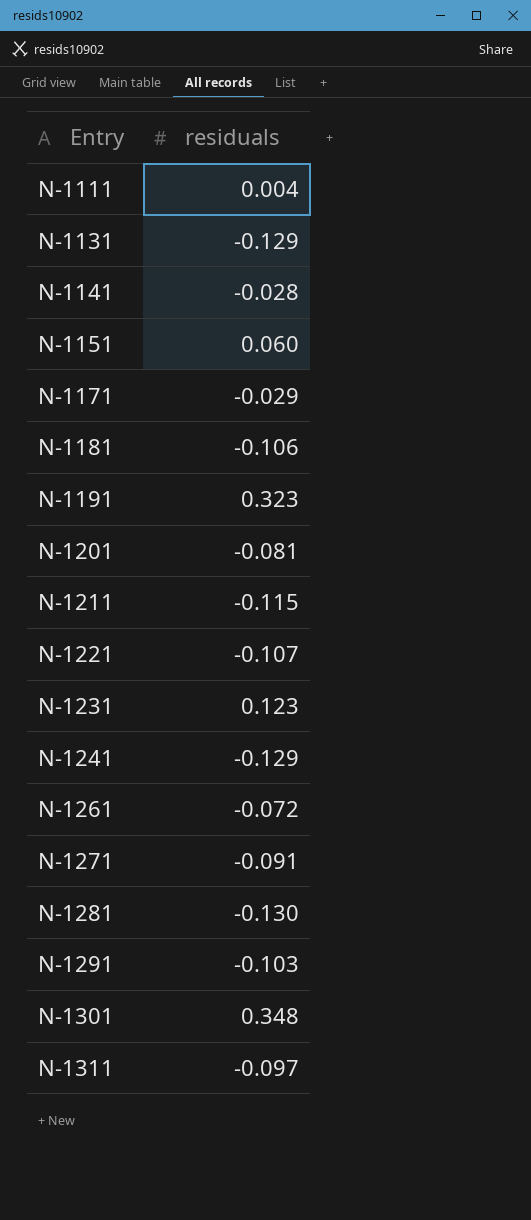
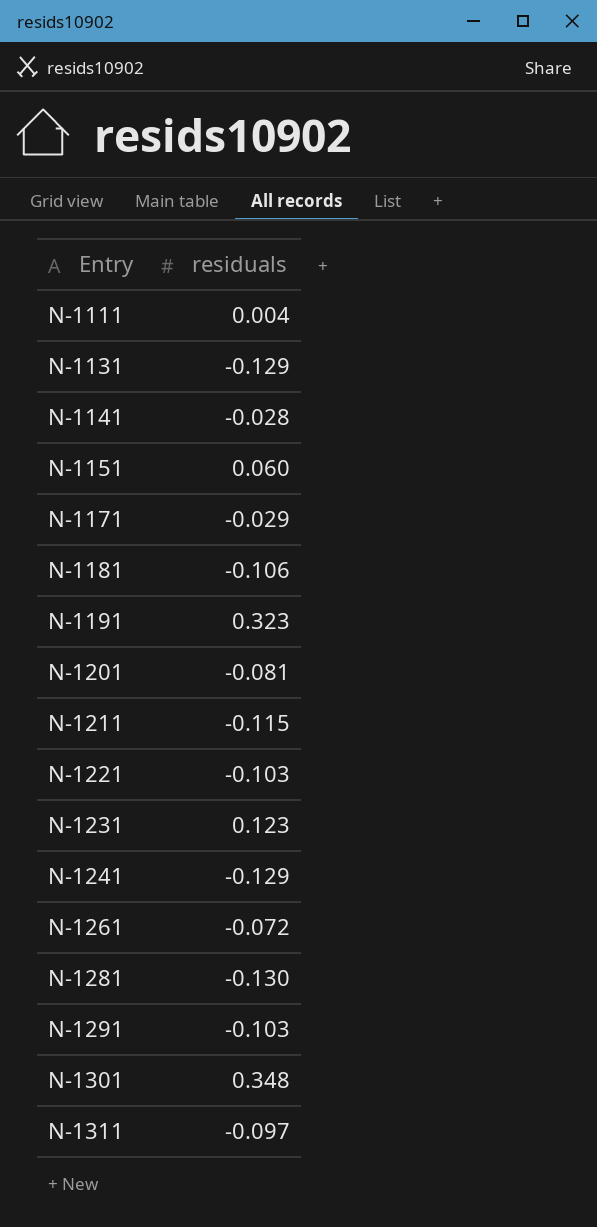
row N-1271: -0.091 -> none
N-1221 | residuals: -0.107 -> -0.103

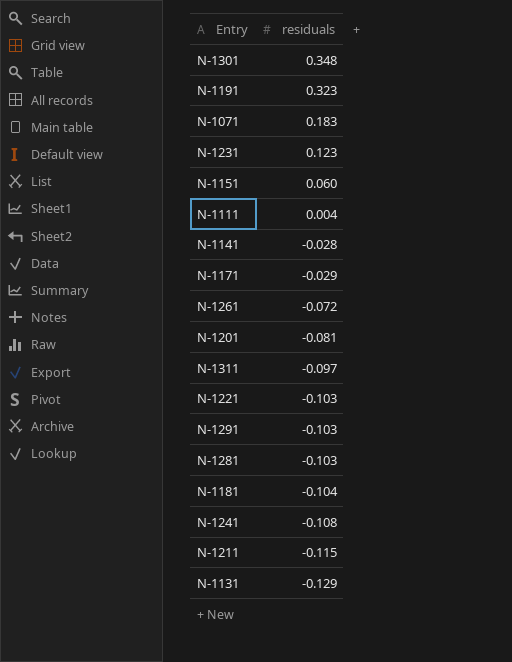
row order: Entry ascending -> residuals descending
row N-1071: none -> 0.183
N-1281 | residuals: -0.130 -> -0.103
N-1181 | residuals: -0.106 -> -0.104
N-1241 | residuals: -0.129 -> -0.108

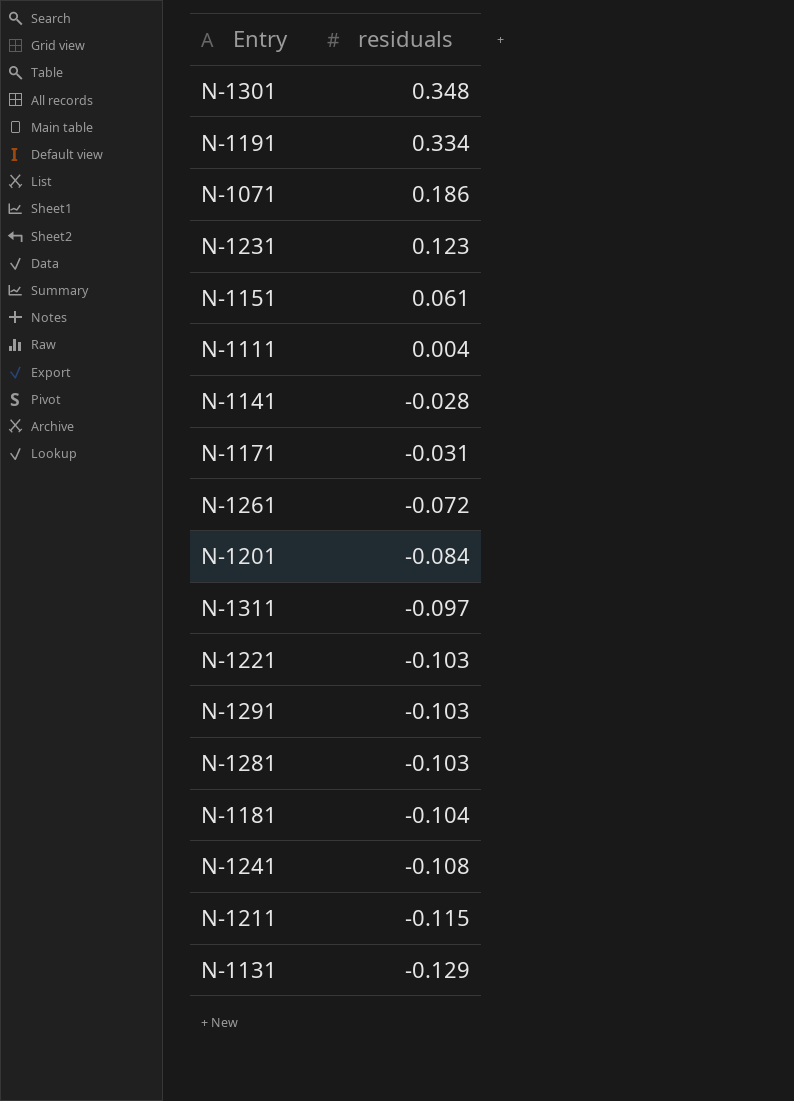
N-1191 | residuals: 0.323 -> 0.334
N-1071 | residuals: 0.183 -> 0.186
N-1151 | residuals: 0.060 -> 0.061
N-1171 | residuals: -0.029 -> -0.031
N-1201 | residuals: -0.081 -> -0.084

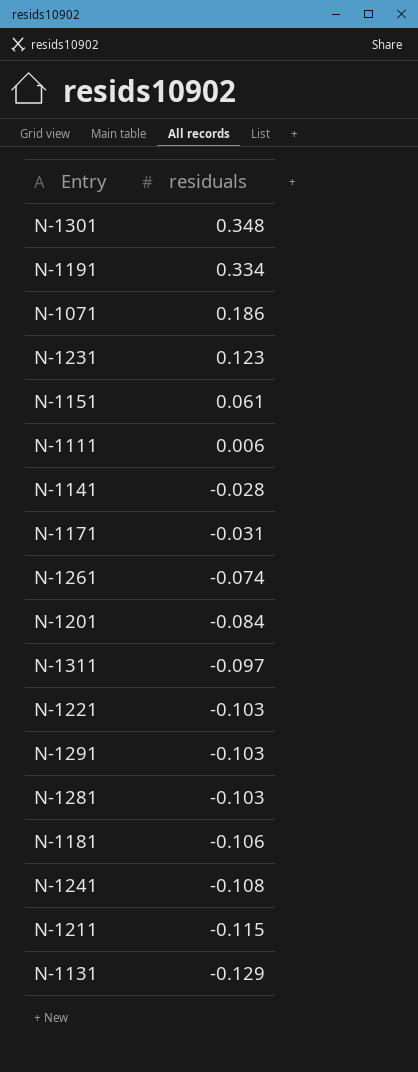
N-1111 | residuals: 0.004 -> 0.006
N-1261 | residuals: -0.072 -> -0.074
N-1181 | residuals: -0.104 -> -0.106

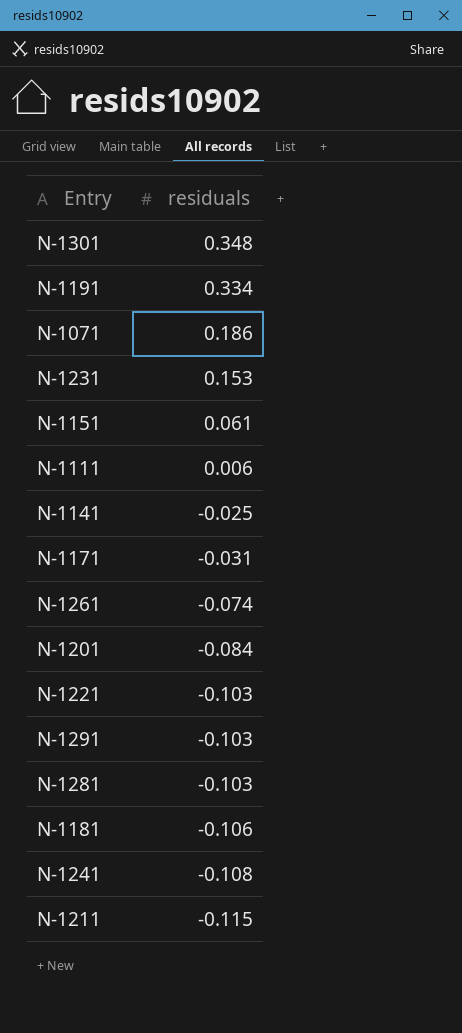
row N-1311: -0.097 -> none
row N-1131: -0.129 -> none
N-1231 | residuals: 0.123 -> 0.153
N-1141 | residuals: -0.028 -> -0.025

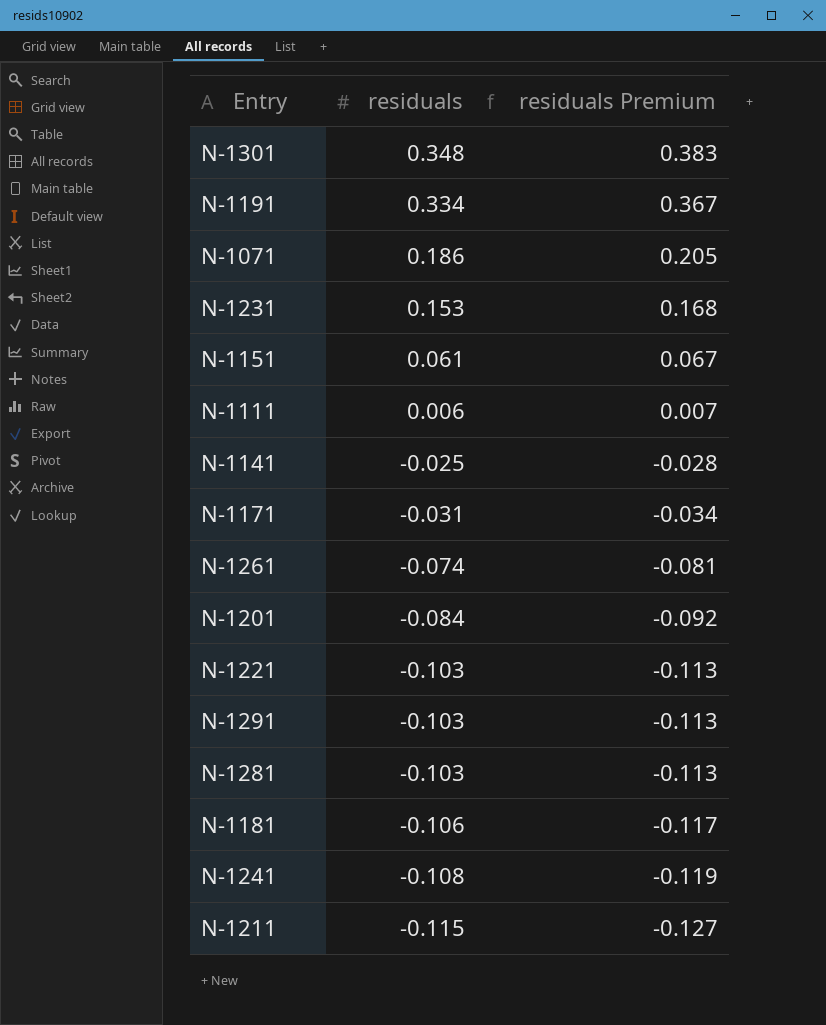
column residuals Premium | formula: none -> [residuals] * 1.1

